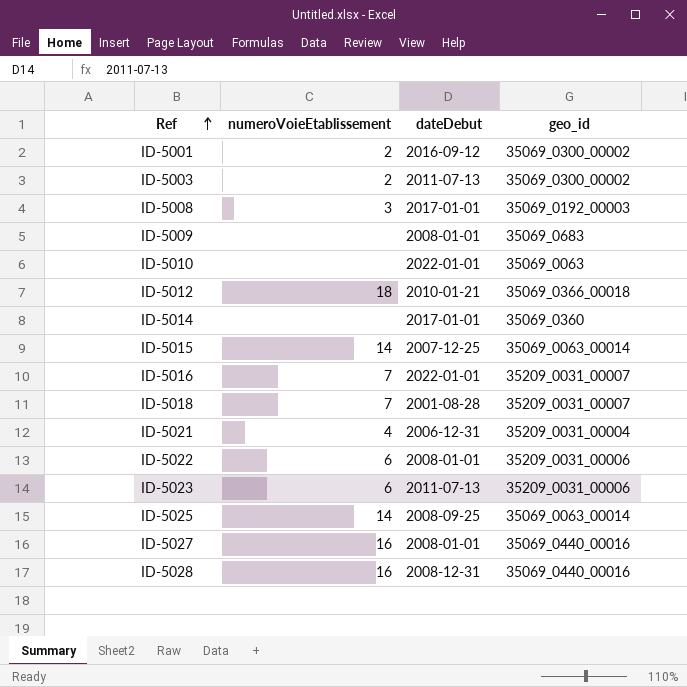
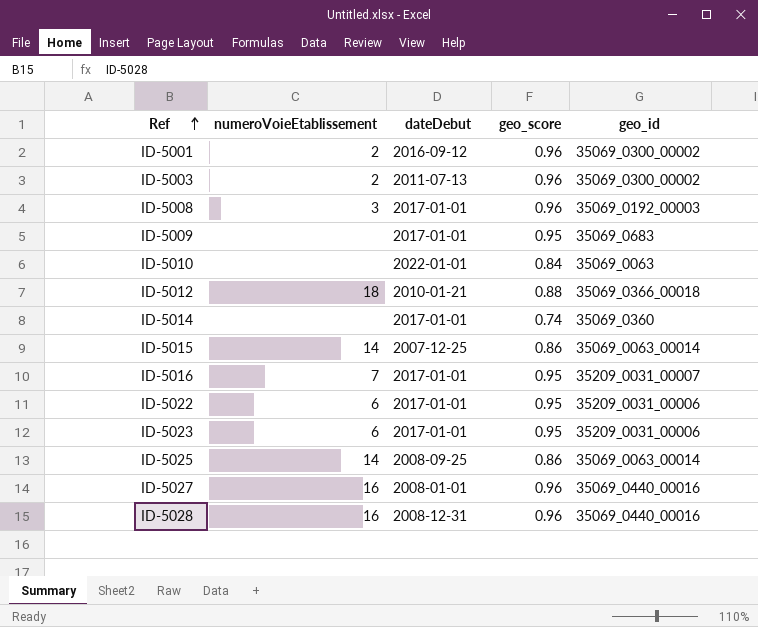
column geo_score | position: none -> 4
row ID-5018: 7 | 2001-08-28 | 35209_0031_00007 -> none
row ID-5021: 4 | 2006-12-31 | 35209_0031_00004 -> none
ID-5009 | dateDebut: 2008-01-01 -> 2017-01-01
ID-5016 | dateDebut: 2022-01-01 -> 2017-01-01
ID-5022 | dateDebut: 2008-01-01 -> 2017-01-01
ID-5023 | dateDebut: 2011-07-13 -> 2017-01-01

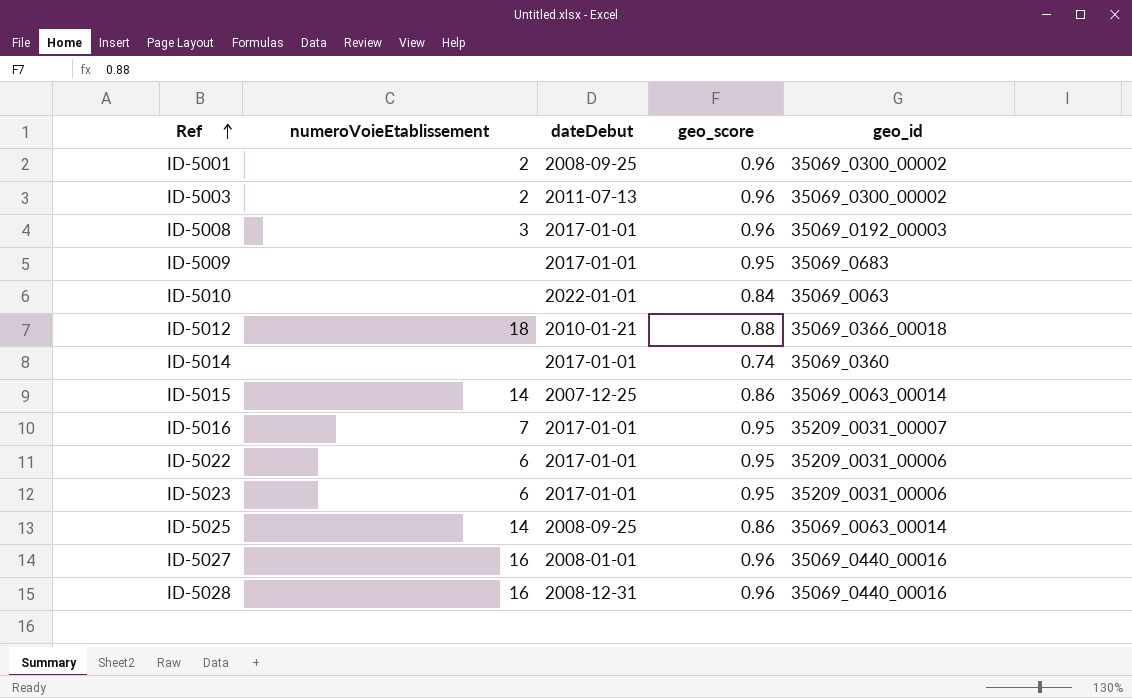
ID-5001 | dateDebut: 2016-09-12 -> 2008-09-25

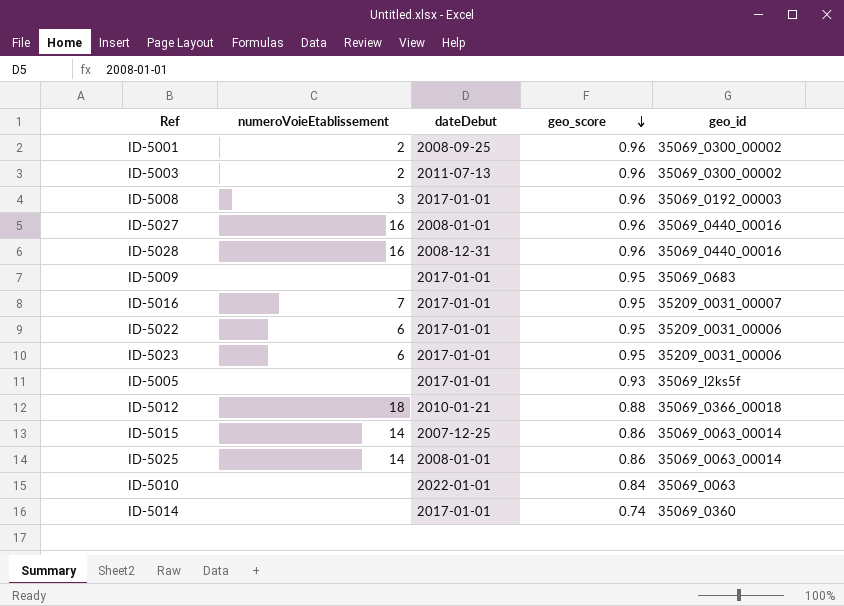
row order: Ref ascending -> geo_score descending
row ID-5005: none -> none | 2017-01-01 | 0.93 | 35069_l2ks5f
ID-5025 | dateDebut: 2008-09-25 -> 2008-01-01

